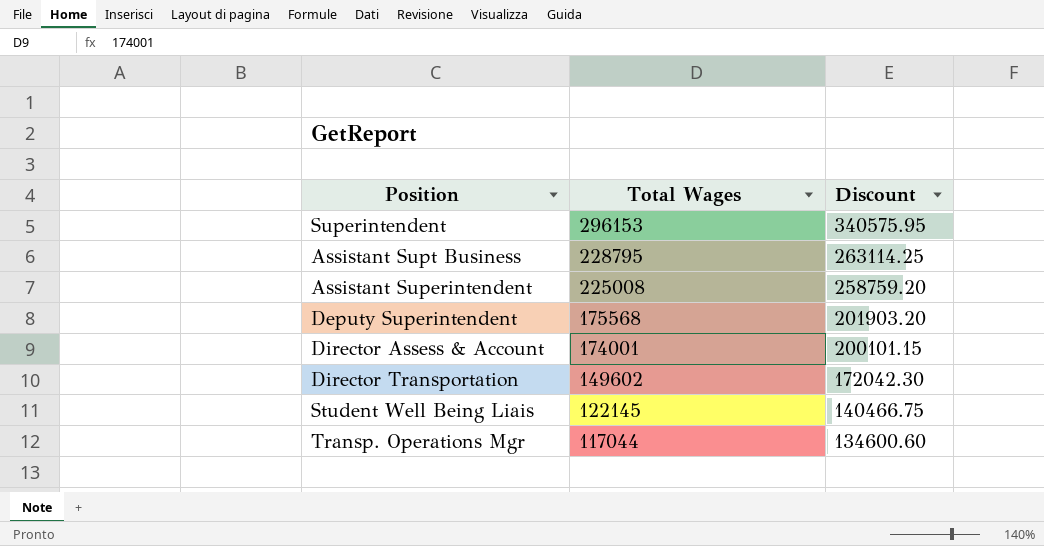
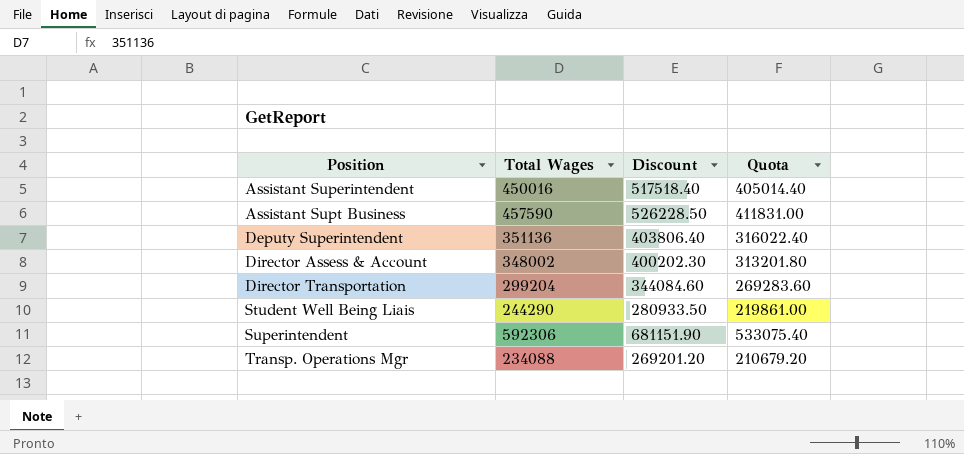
row order: Total Wages descending -> Position ascending
column Quota | formula: none -> [Total Wages] * 0.9
Assistant Superintendent | Total Wages: 225008 -> 450016
Assistant Superintendent | Discount: 258759.20 -> 517518.40
Assistant Supt Business | Total Wages: 228795 -> 457590
Assistant Supt Business | Discount: 263114.25 -> 526228.50
Deputy Superintendent | Total Wages: 175568 -> 351136
Deputy Superintendent | Discount: 201903.20 -> 403806.40
Director Assess & Account | Total Wages: 174001 -> 348002
Director Assess & Account | Discount: 200101.15 -> 400202.30
Director Transportation | Total Wages: 149602 -> 299204
Director Transportation | Discount: 172042.30 -> 344084.60
Student Well Being Liais | Total Wages: 122145 -> 244290
Student Well Being Liais | Discount: 140466.75 -> 280933.50
Superintendent | Total Wages: 296153 -> 592306
Superintendent | Discount: 340575.95 -> 681151.90
Transp. Operations Mgr | Total Wages: 117044 -> 234088
Transp. Operations Mgr | Discount: 134600.60 -> 269201.20

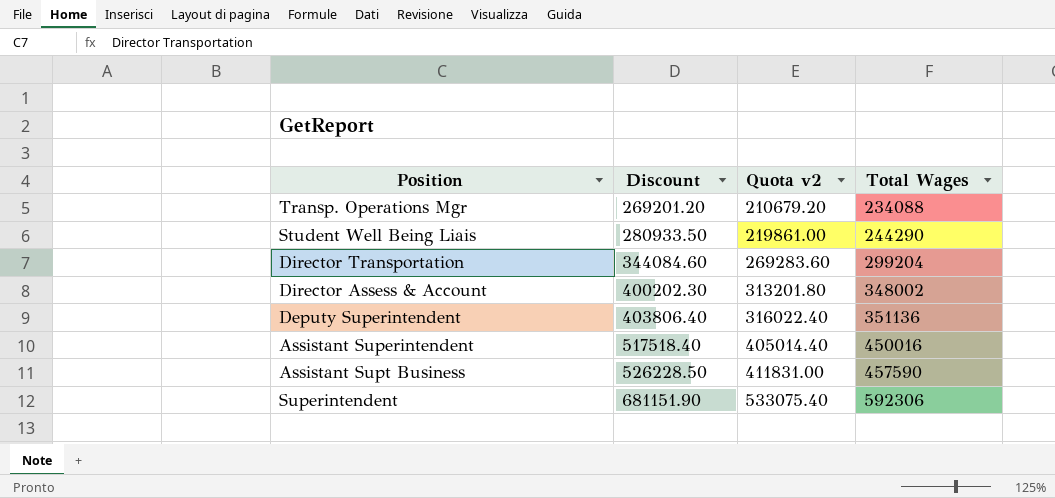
row order: Position ascending -> Discount ascending
column name: Quota -> Quota v2
column Total Wages | position: 2 -> 4

